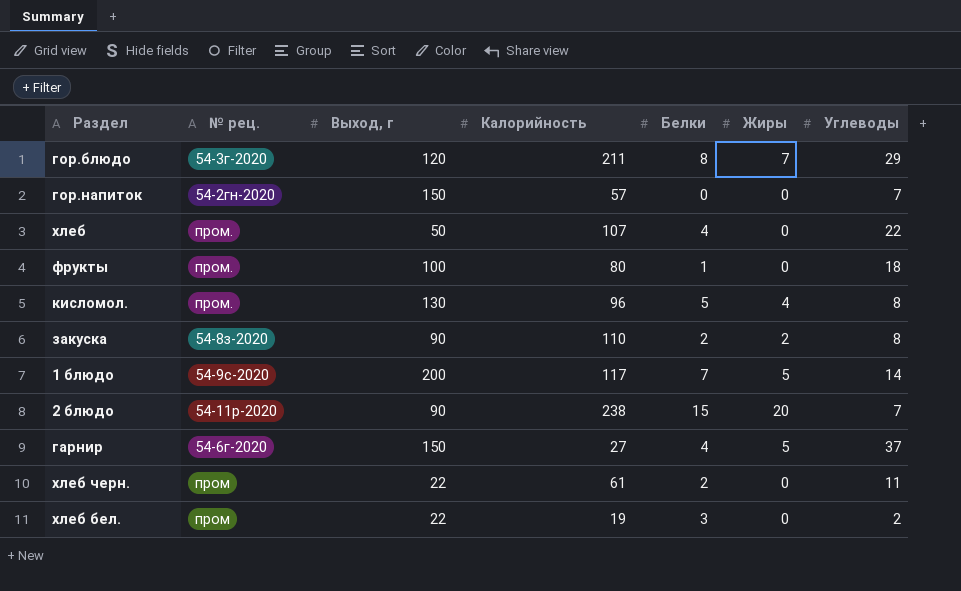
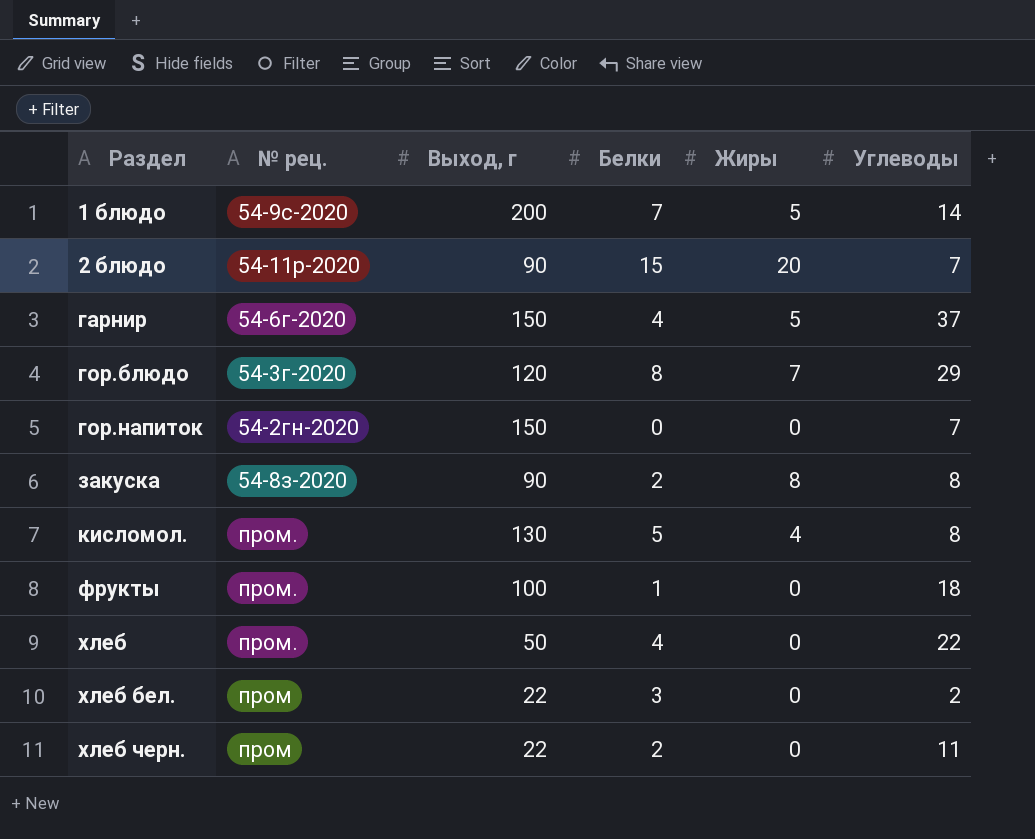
row order: none -> Раздел ascending
column Калорийность | position: 4 -> none
закуска | Жиры: 2 -> 8

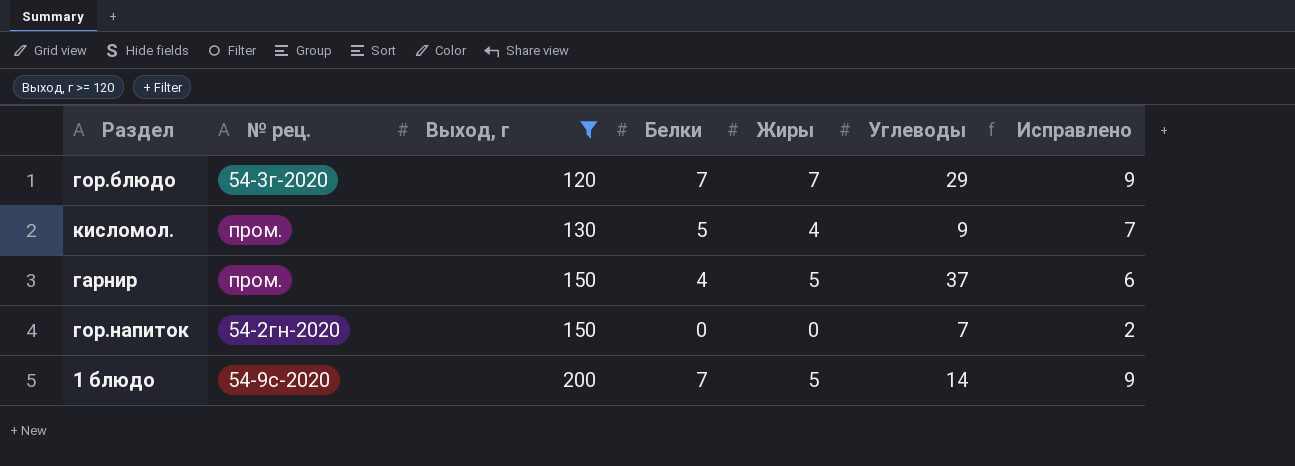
filter: none -> Выход, г >= 120
row order: Раздел ascending -> Выход, г ascending
column Исправлено | formula: none -> [Белки] + 2
гор.блюдо | Белки: 8 -> 7
кисломол. | Углеводы: 8 -> 9
гарнир | № рец.: 54-6г-2020 -> пром.

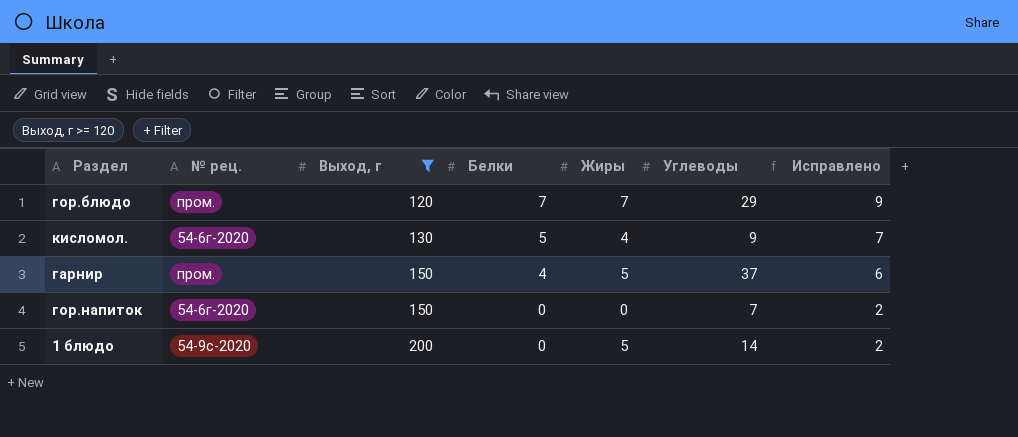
гор.блюдо | № рец.: 54-3г-2020 -> пром.
кисломол. | № рец.: пром. -> 54-6г-2020
гор.напиток | № рец.: 54-2гн-2020 -> 54-6г-2020
1 блюдо | Белки: 7 -> 0
1 блюдо | Исправлено: 9 -> 2

